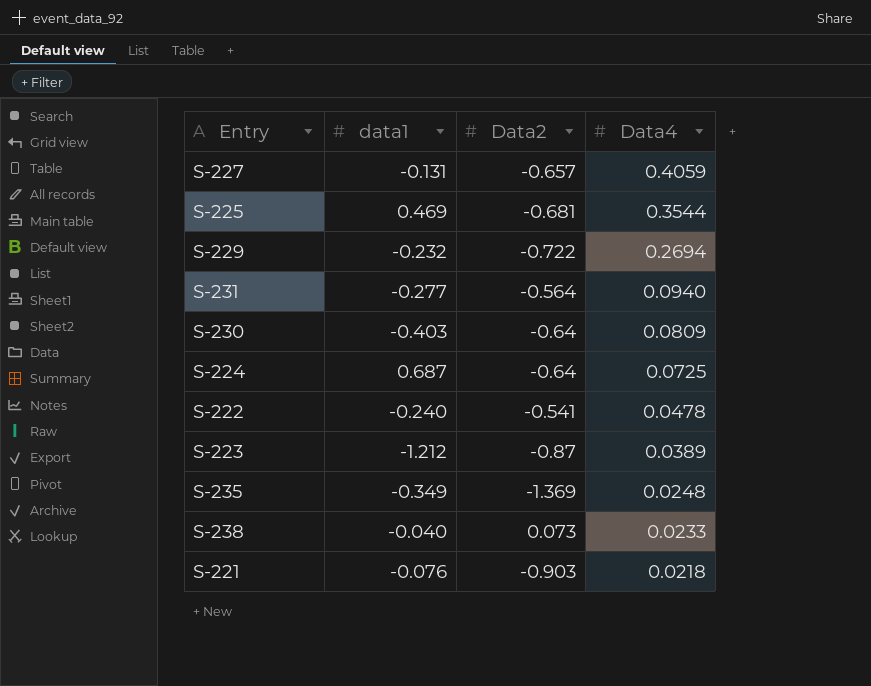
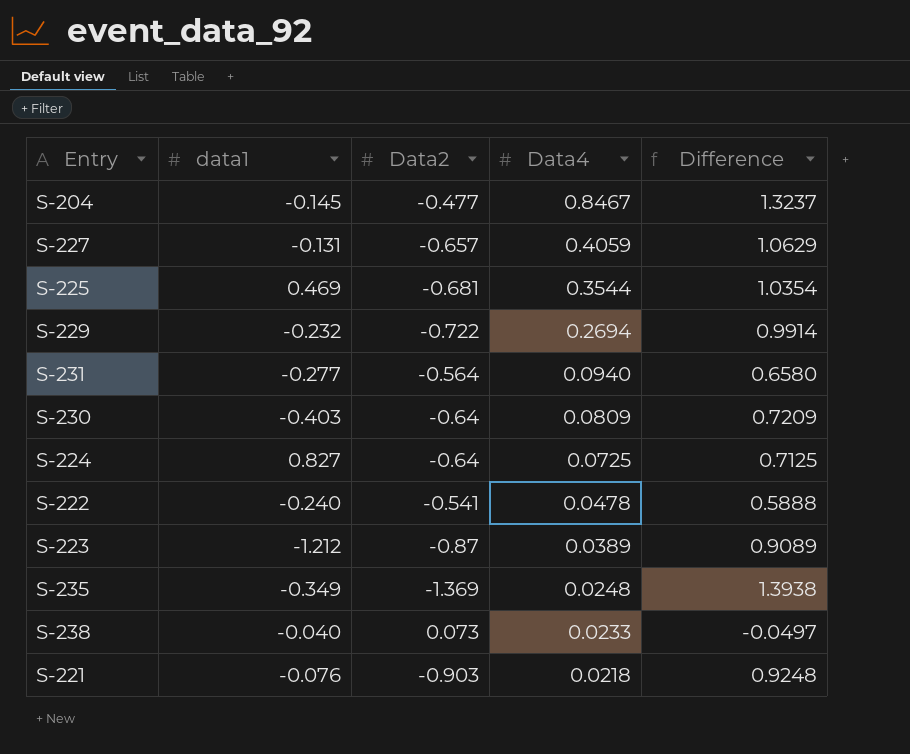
column Difference | formula: none -> [Data4] - [Data2]
row S-204: none -> -0.145 | -0.477 | 0.8467 | 1.3237
S-224 | data1: 0.687 -> 0.827

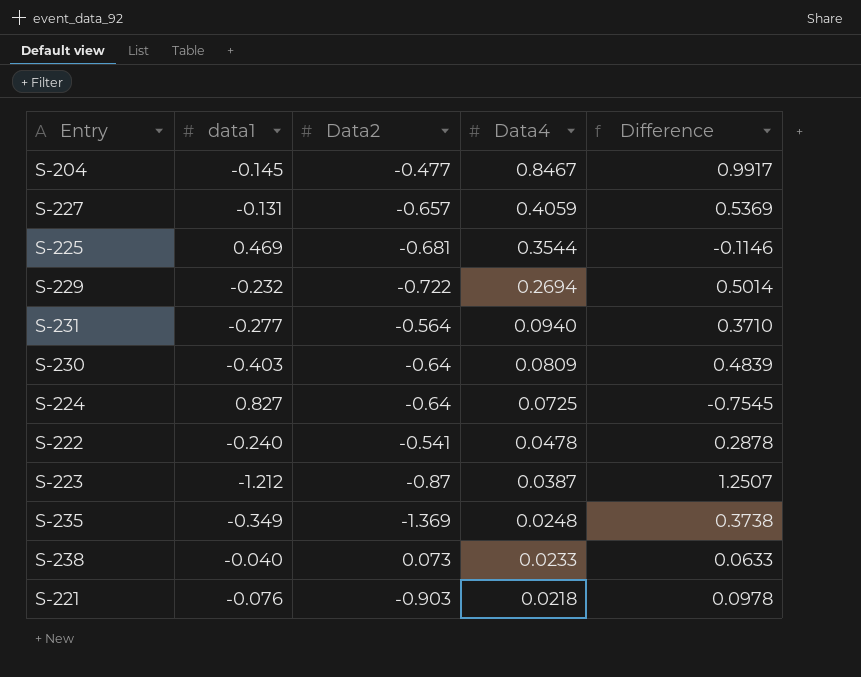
column Difference | formula: [Data4] - [Data2] -> [Data4] - [data1]
S-223 | Data4: 0.0389 -> 0.0387

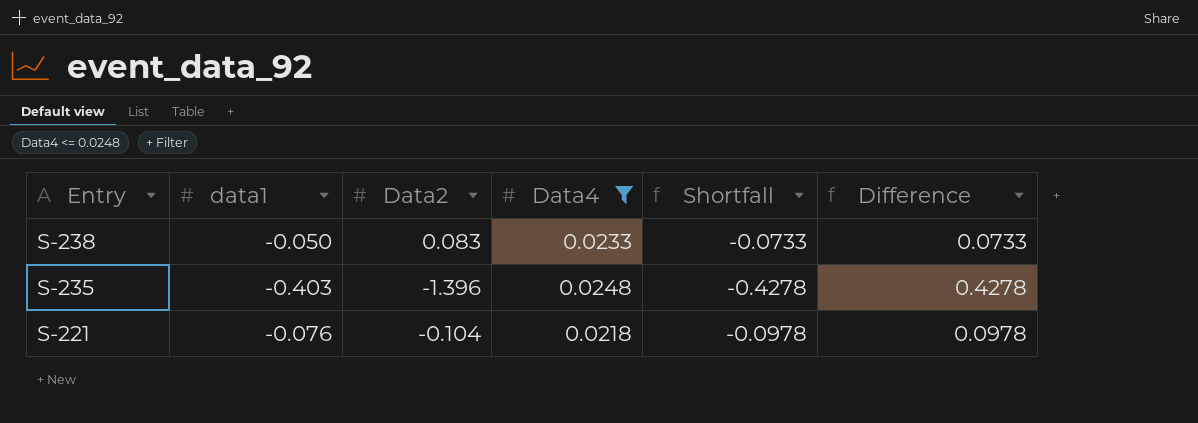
filter: none -> Data4 <= 0.0248
row order: Data4 descending -> Entry descending
column Shortfall | formula: none -> [data1] - [Data4]
S-238 | data1: -0.040 -> -0.050
S-238 | Data2: 0.073 -> 0.083
S-238 | Difference: 0.0633 -> 0.0733
S-235 | data1: -0.349 -> -0.403
S-235 | Data2: -1.369 -> -1.396
S-235 | Difference: 0.3738 -> 0.4278
S-221 | Data2: -0.903 -> -0.104

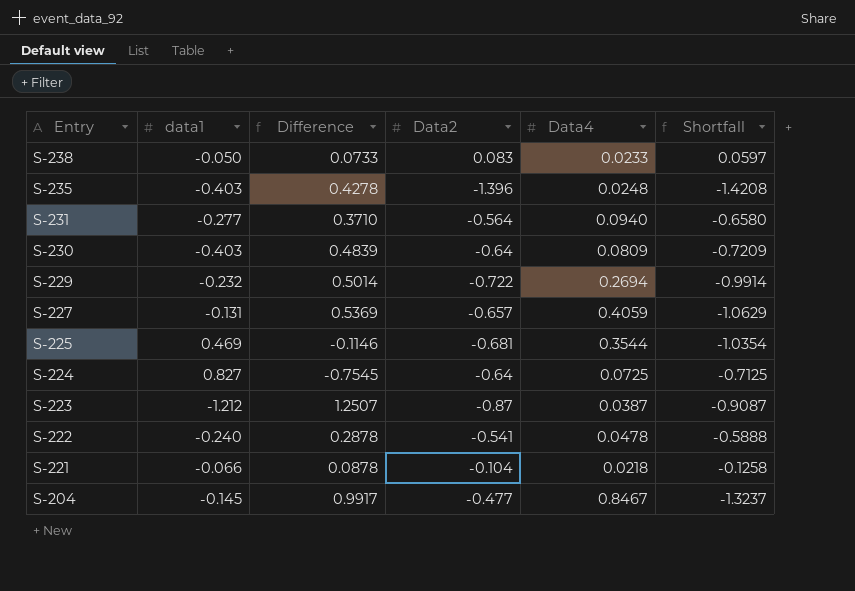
filter: Data4 <= 0.0248 -> none
column Difference | position: 6 -> 3
column Shortfall | formula: [data1] - [Data4] -> [Data2] - [Data4]
S-221 | data1: -0.076 -> -0.066
S-221 | Difference: 0.0978 -> 0.0878

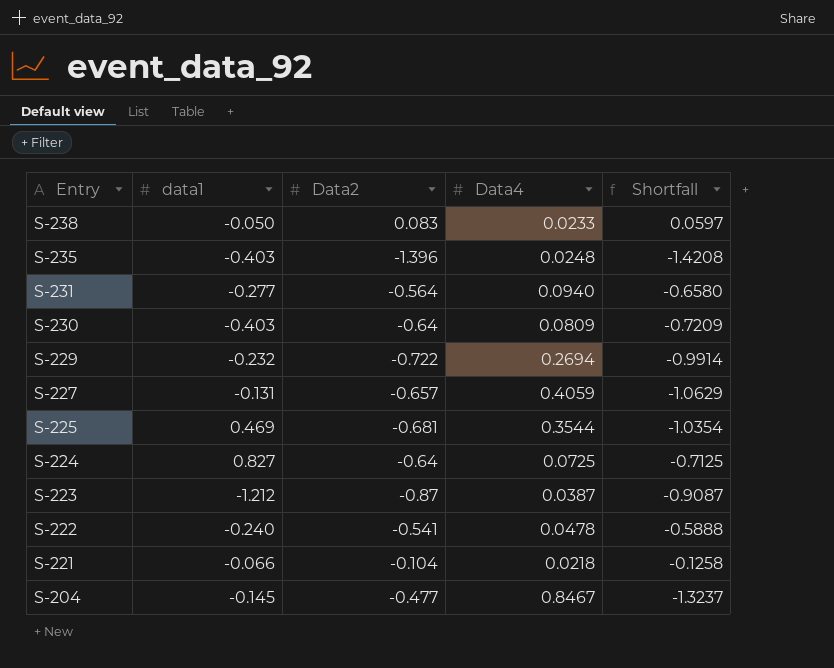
column Difference | formula: [Data4] - [data1] -> none

